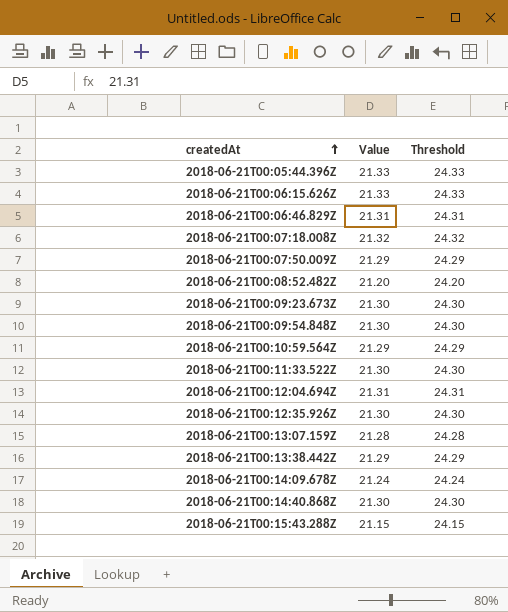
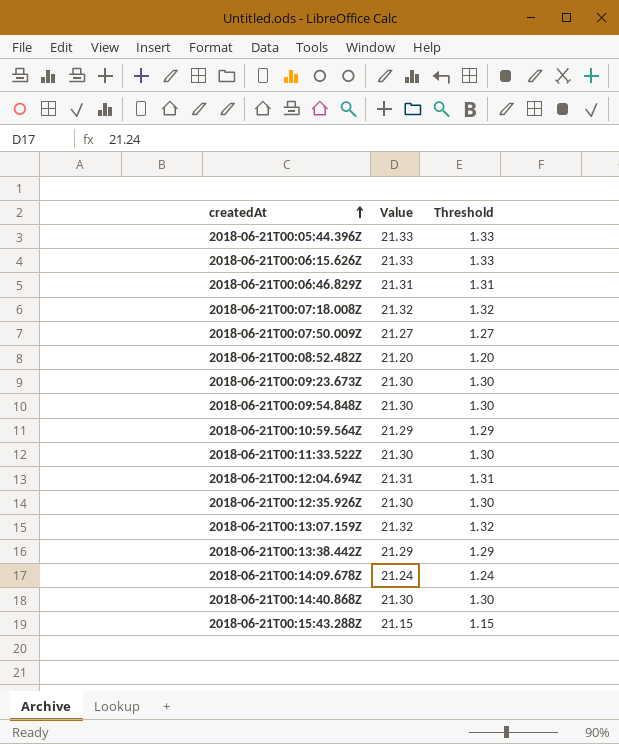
column Threshold | formula: [Value] + 3 -> [Value] - 20
2018-06-21T00:07:50.009Z | Value: 21.29 -> 21.27
2018-06-21T00:13:07.159Z | Value: 21.28 -> 21.32

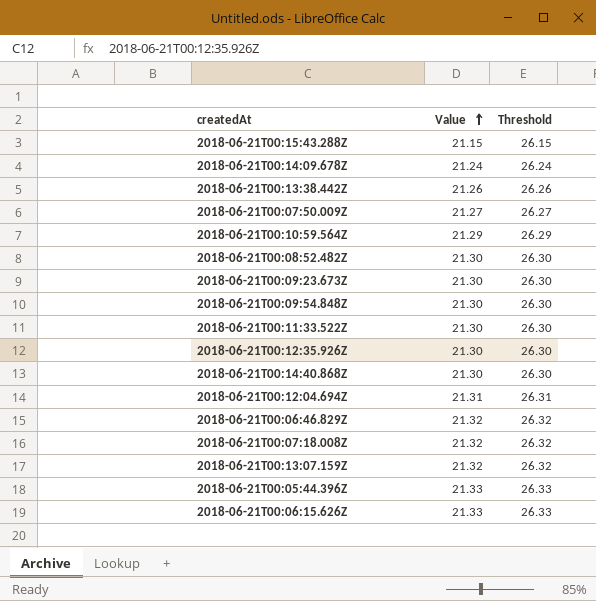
row order: createdAt ascending -> Value ascending
column Threshold | formula: [Value] - 20 -> [Value] + 5
2018-06-21T00:13:38.442Z | Value: 21.29 -> 21.26
2018-06-21T00:08:52.482Z | Value: 21.20 -> 21.30
2018-06-21T00:06:46.829Z | Value: 21.31 -> 21.32

